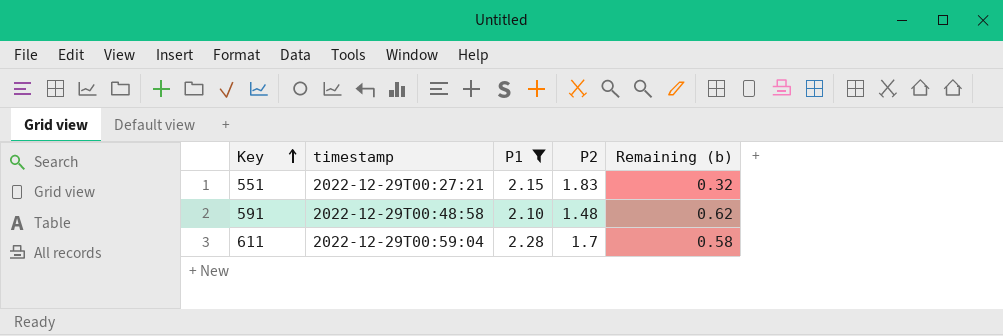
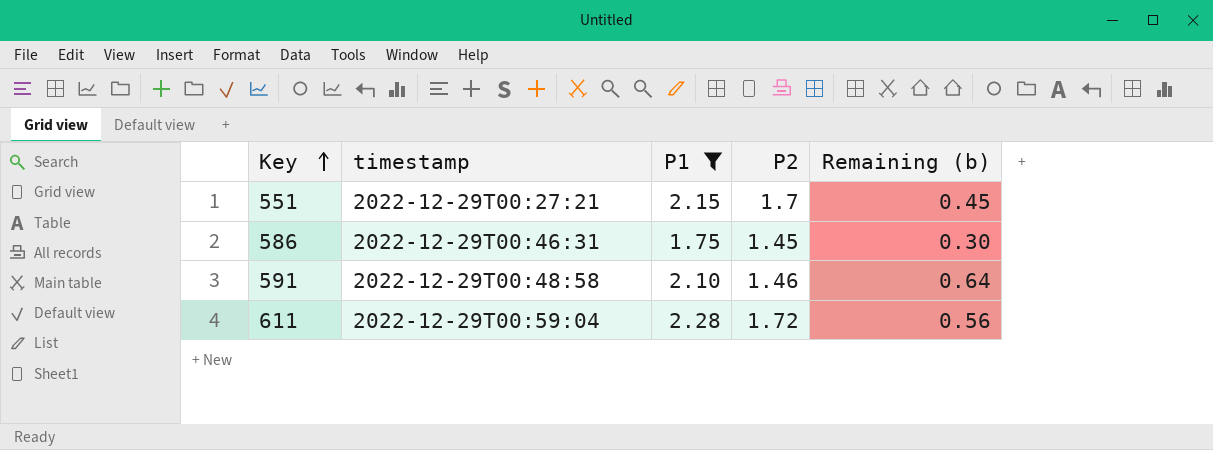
551 | P2: 1.83 -> 1.7
551 | Remaining (b): 0.32 -> 0.45
row 586: none -> 2022-12-29T00:46:31 | 1.75 | 1.45 | 0.30
591 | P2: 1.48 -> 1.46
591 | Remaining (b): 0.62 -> 0.64
611 | P2: 1.7 -> 1.72
611 | Remaining (b): 0.58 -> 0.56

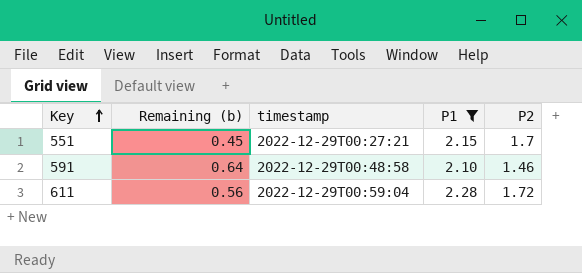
column Remaining (b) | position: 5 -> 2
row 586: 2022-12-29T00:46:31 | 1.75 | 1.45 | 0.30 -> none

